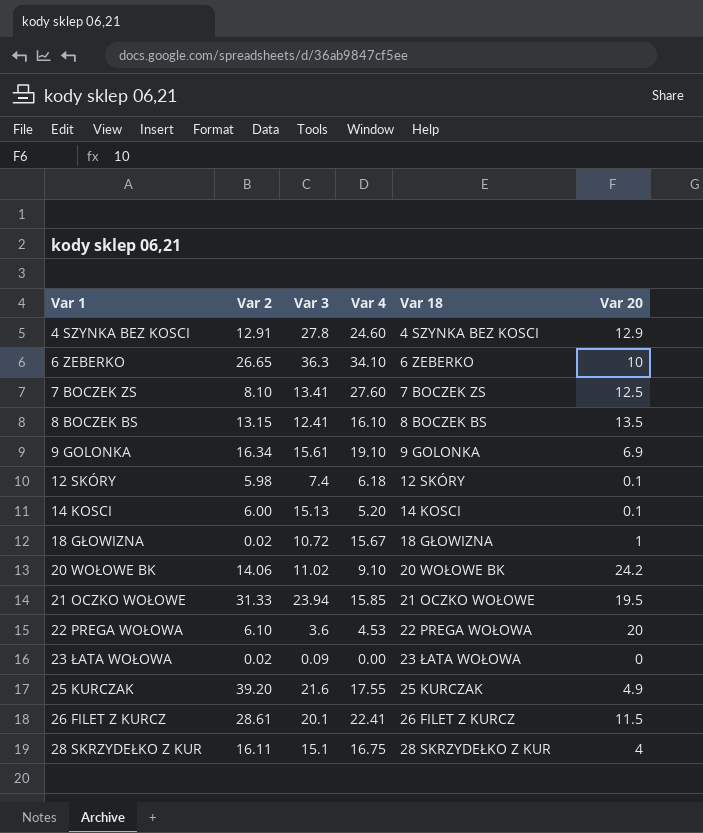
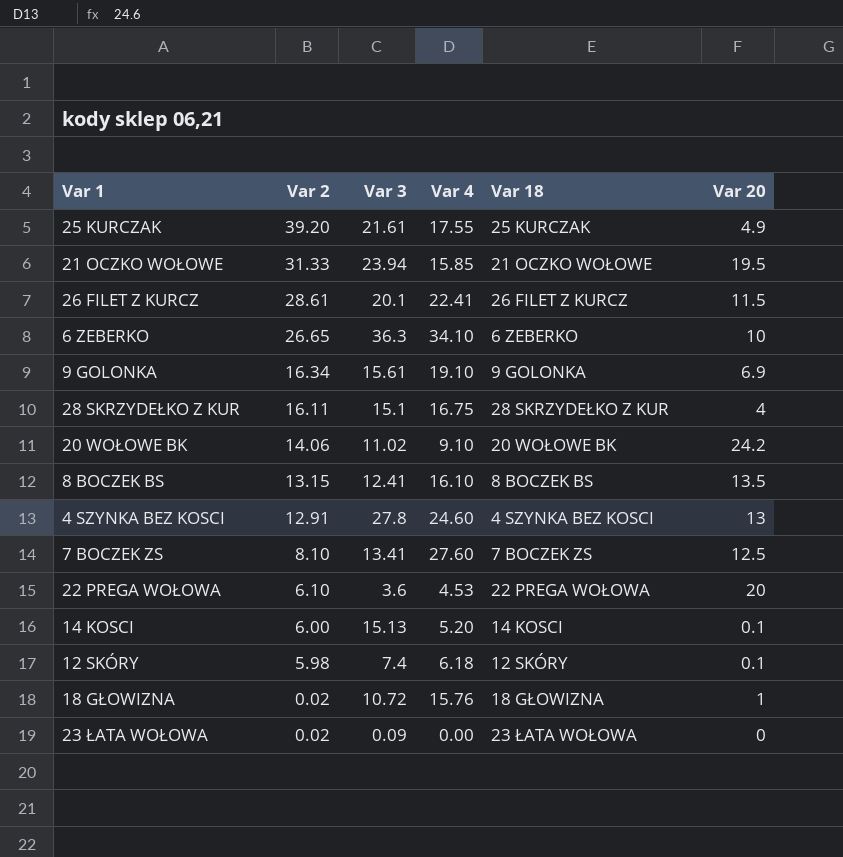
row order: Var 1 ascending -> Var 2 descending
25 KURCZAK | Var 3: 21.6 -> 21.61
4 SZYNKA BEZ KOSCI | Var 20: 12.9 -> 13
18 GŁOWIZNA | Var 4: 15.67 -> 15.76

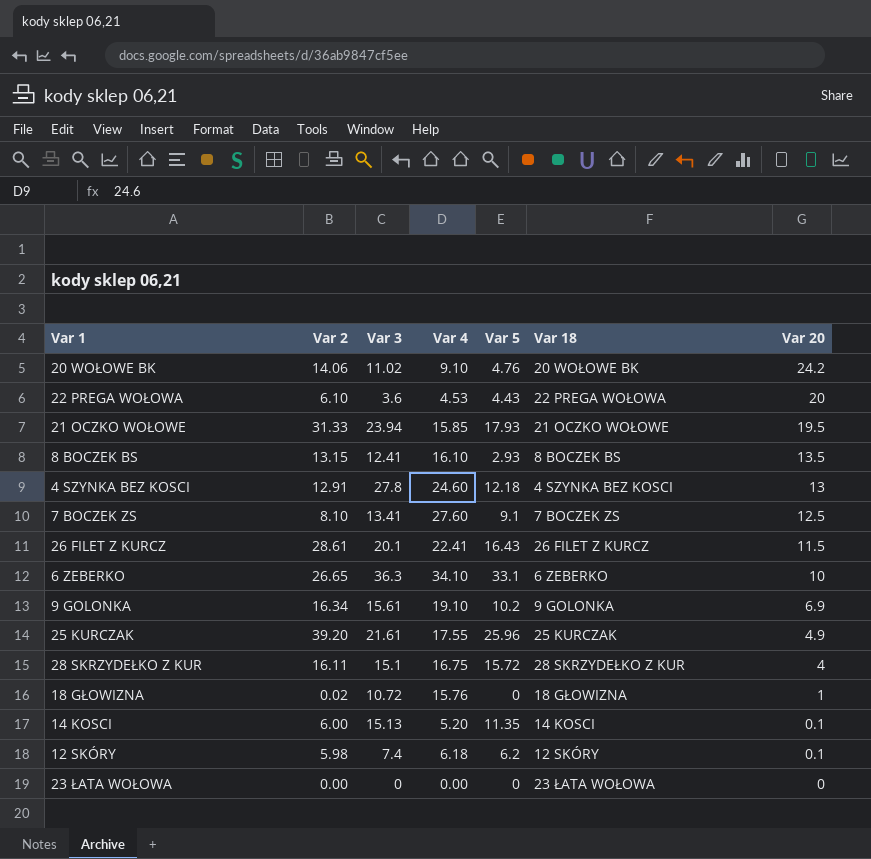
row order: Var 2 descending -> Var 20 descending
column Var 5 | position: none -> 5
23 ŁATA WOŁOWA | Var 2: 0.02 -> 0.00
23 ŁATA WOŁOWA | Var 3: 0.09 -> 0

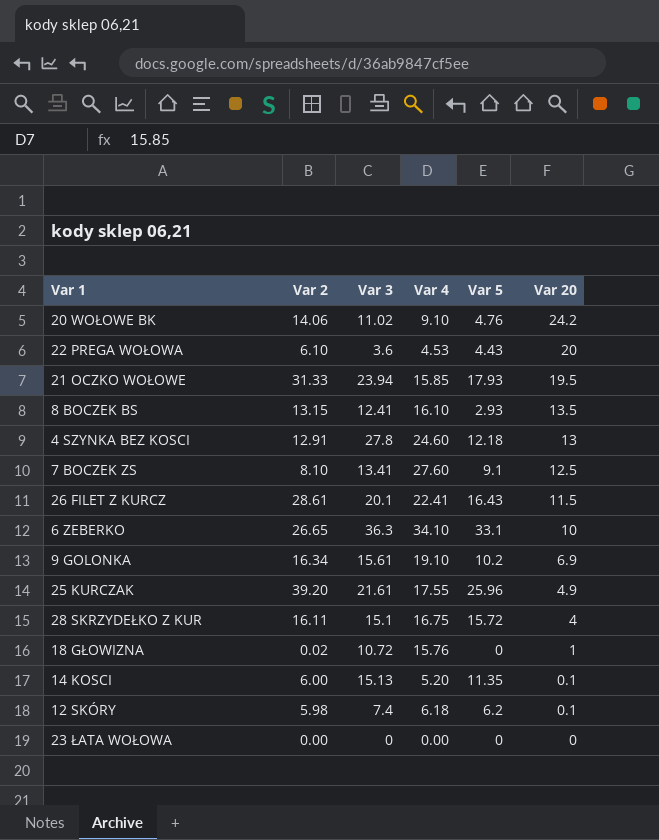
column Var 18 | position: 6 -> none

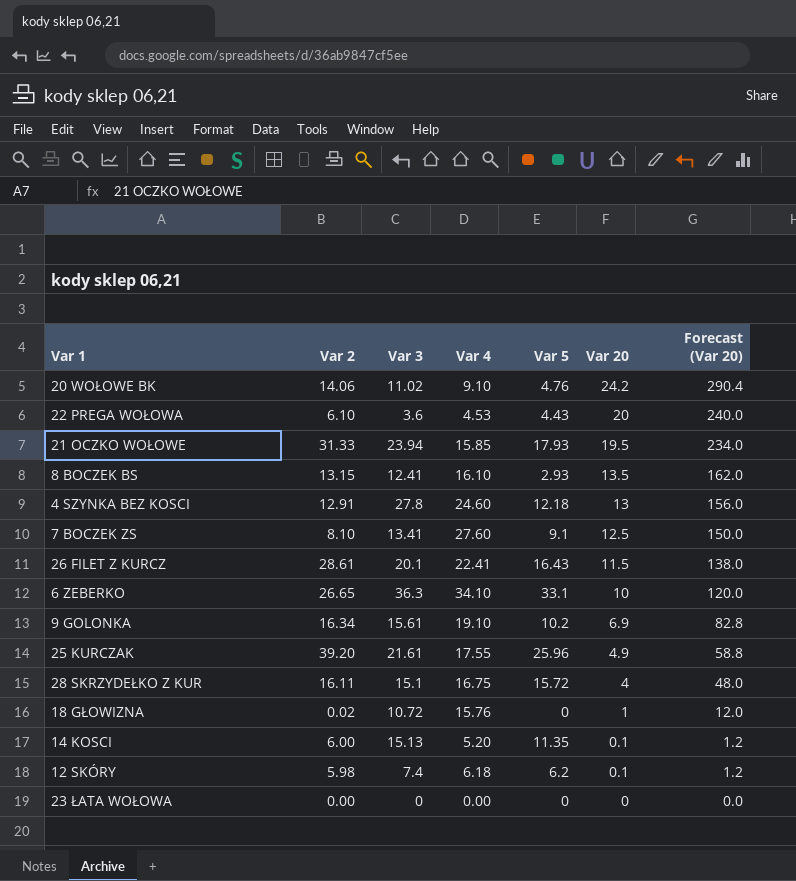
column Forecast (Var 20) | formula: none -> [Var 20] * 12

